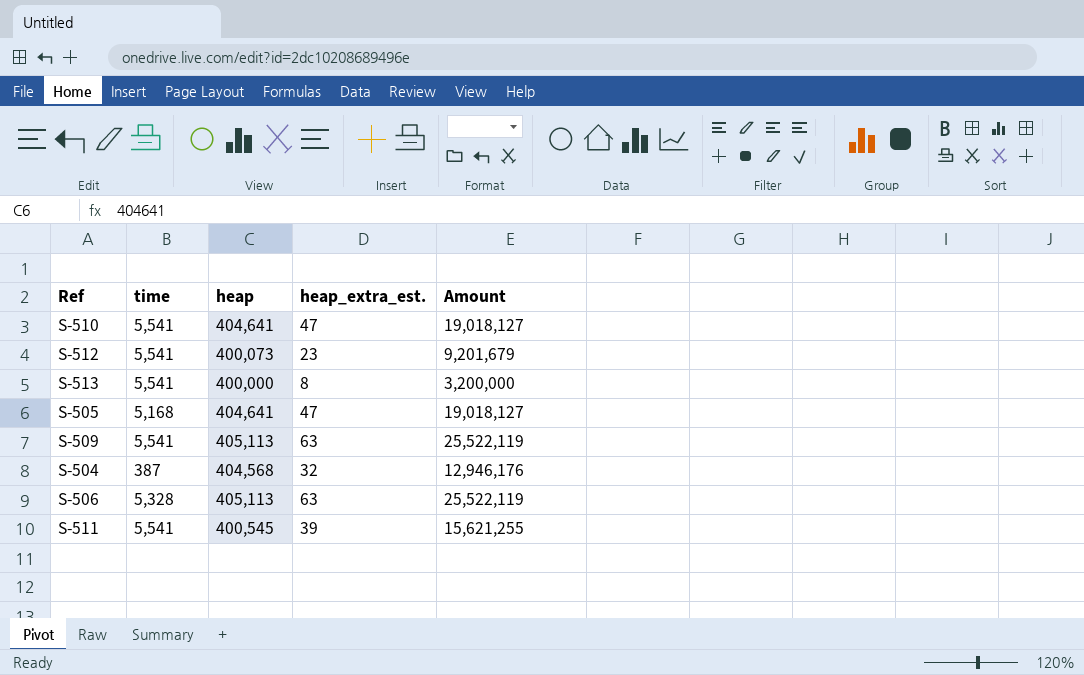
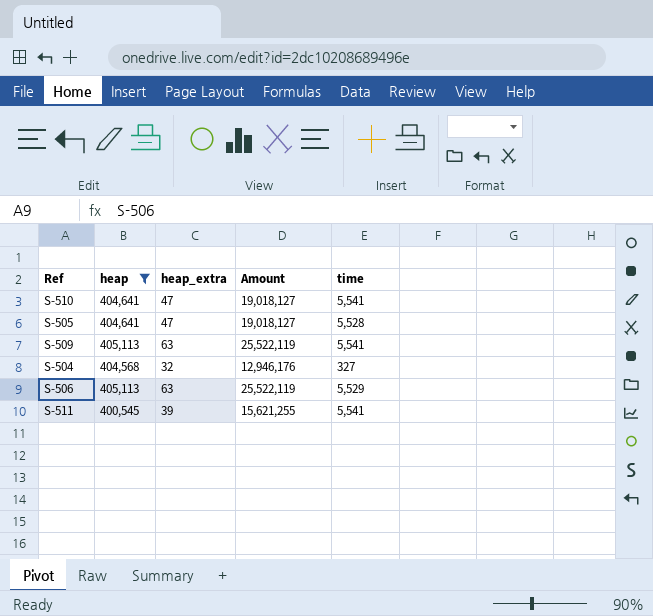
filter: none -> heap >= 400,545
column name: heap_extra_est. -> heap_extra
column time | position: 2 -> 5
S-505 | time: 5,168 -> 5,528
S-504 | time: 387 -> 327
S-506 | time: 5,328 -> 5,529

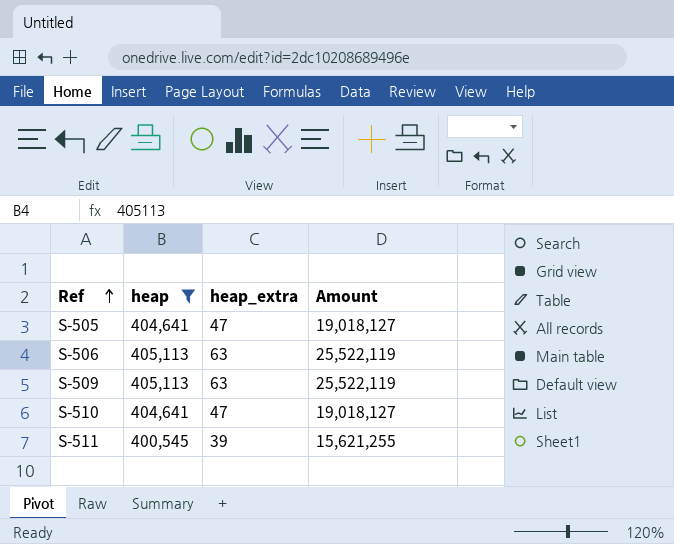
row order: none -> Ref ascending
column time | position: 5 -> none
row S-504: 404,568 | 32 | 12,946,176 | 327 -> none

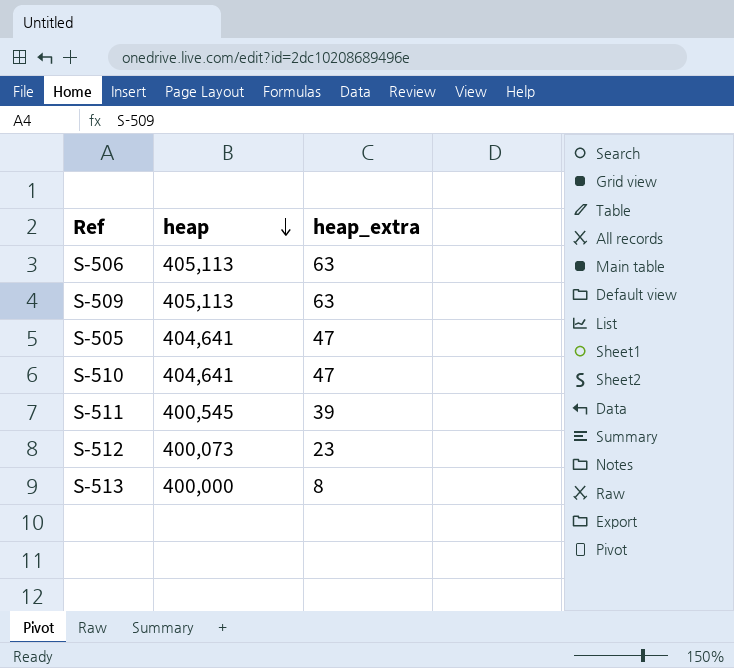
filter: heap >= 400,545 -> none
row order: Ref ascending -> heap descending
column Amount | formula: [heap] * [heap_extra] -> none

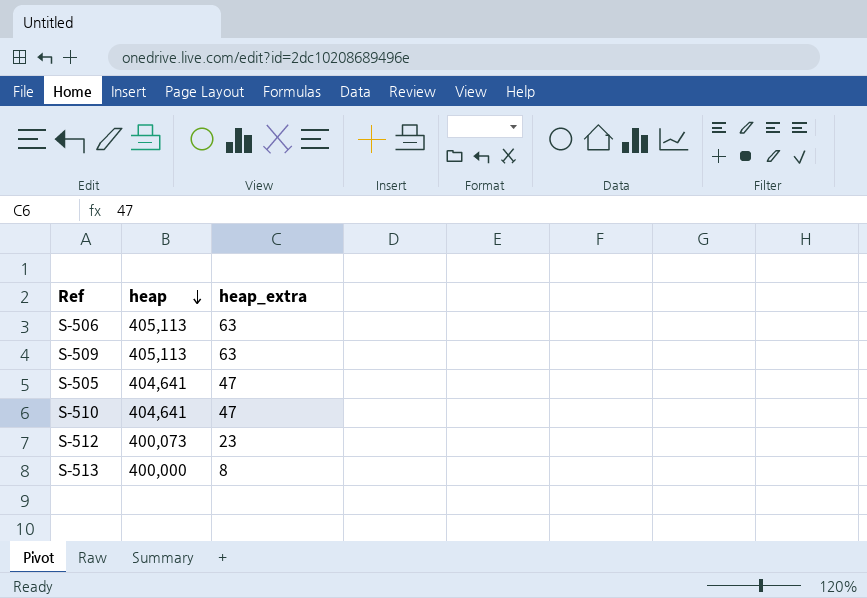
row S-511: 400,545 | 39 -> none

